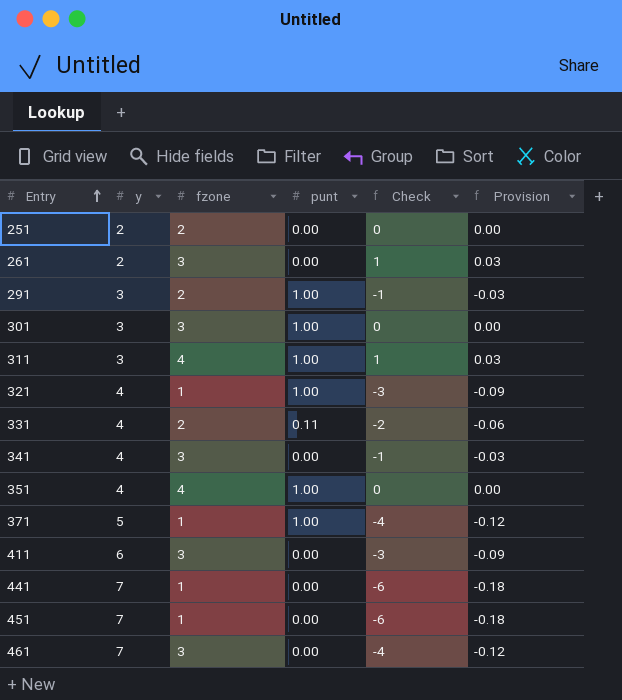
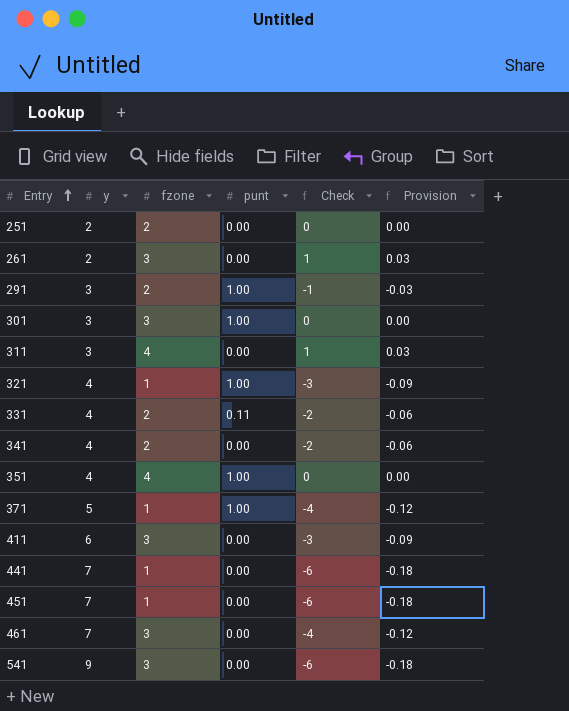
311 | punt: 1.00 -> 0.00
341 | fzone: 3 -> 2
341 | Check: -1 -> -2
341 | Provision: -0.03 -> -0.06
row 541: none -> 9 | 3 | 0.00 | -6 | -0.18

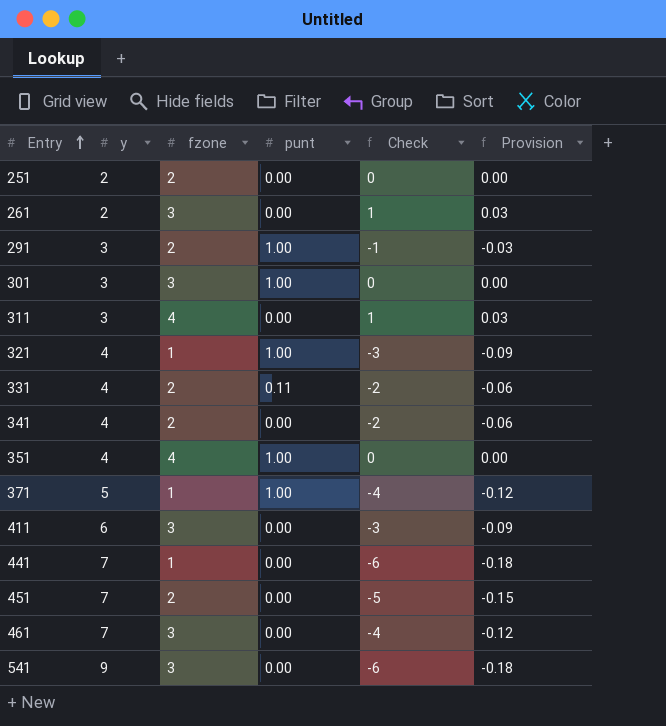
451 | fzone: 1 -> 2
451 | Check: -6 -> -5
451 | Provision: -0.18 -> -0.15

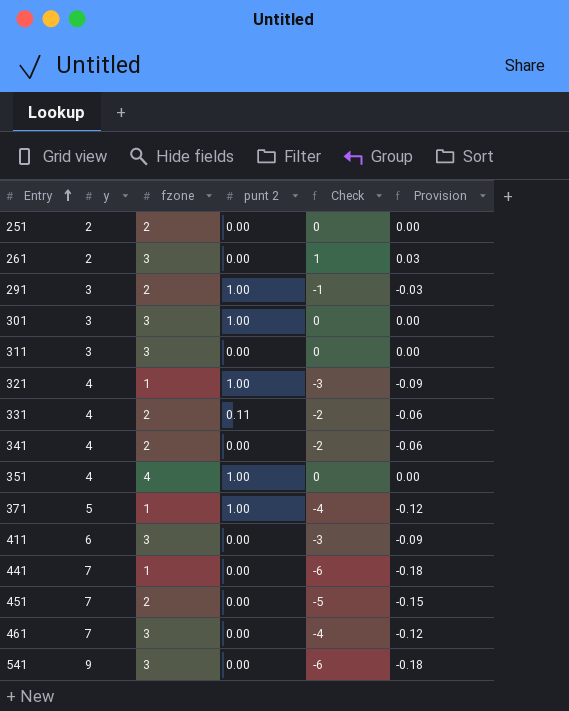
column name: punt -> punt 2
311 | fzone: 4 -> 3
311 | Check: 1 -> 0
311 | Provision: 0.03 -> 0.00

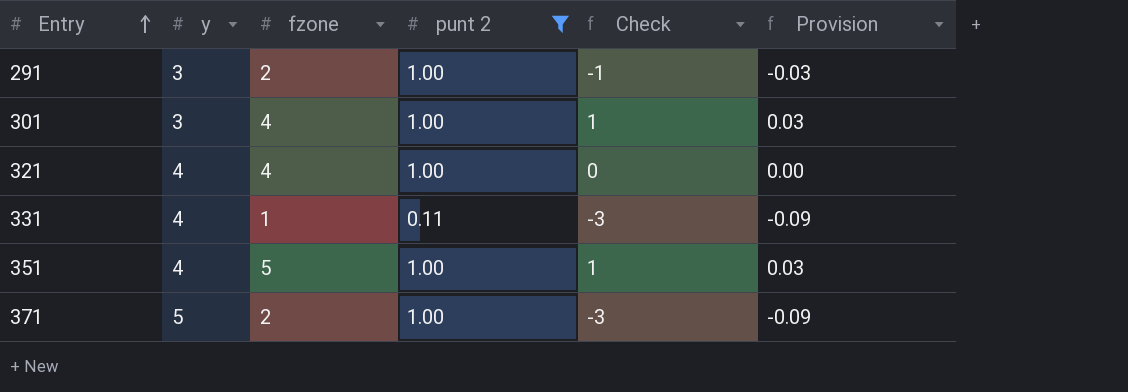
filter: none -> punt 2 != 0.00
301 | fzone: 3 -> 4
301 | Check: 0 -> 1
301 | Provision: 0.00 -> 0.03
321 | fzone: 1 -> 4
321 | Check: -3 -> 0
321 | Provision: -0.09 -> 0.00
331 | fzone: 2 -> 1
331 | Check: -2 -> -3
331 | Provision: -0.06 -> -0.09
351 | fzone: 4 -> 5
351 | Check: 0 -> 1
351 | Provision: 0.00 -> 0.03
371 | fzone: 1 -> 2
371 | Check: -4 -> -3
371 | Provision: -0.12 -> -0.09

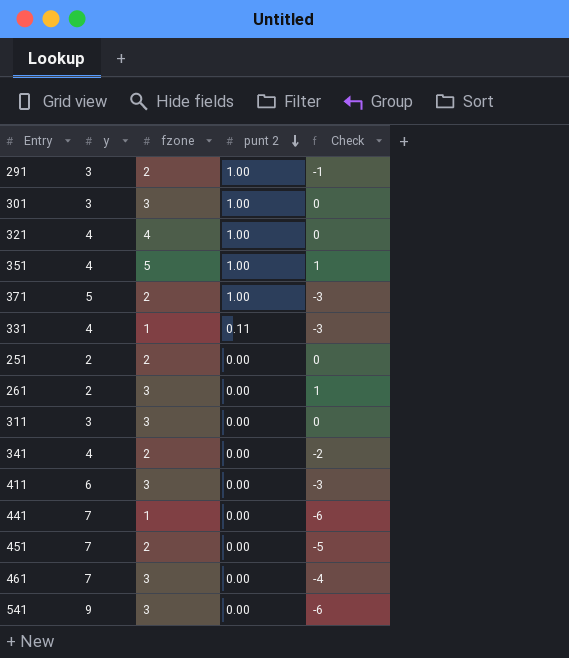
filter: punt 2 != 0.00 -> none
row order: Entry ascending -> punt 2 descending
column Provision | formula: [Check] * 0.03 -> none
301 | fzone: 4 -> 3
301 | Check: 1 -> 0

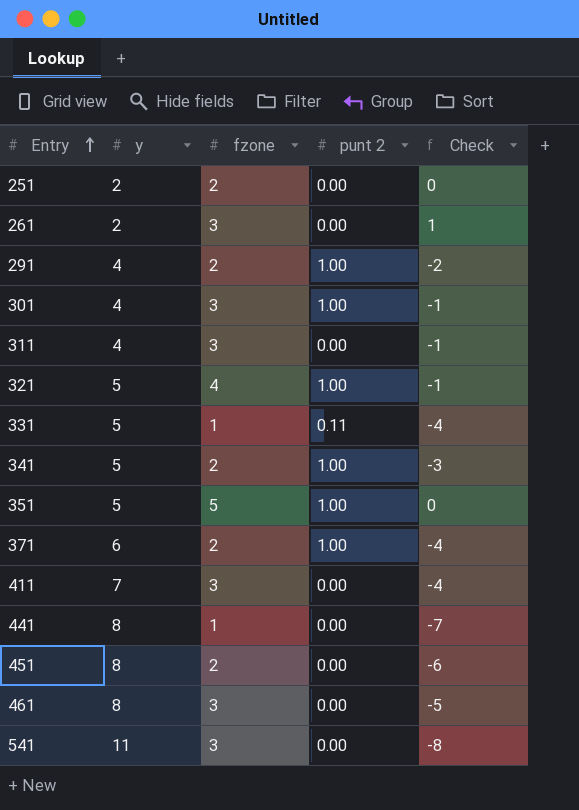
row order: punt 2 descending -> Entry ascending
291 | y: 3 -> 4
291 | Check: -1 -> -2
301 | y: 3 -> 4
301 | Check: 0 -> -1
311 | y: 3 -> 4
311 | Check: 0 -> -1
321 | y: 4 -> 5
321 | Check: 0 -> -1
331 | y: 4 -> 5
331 | Check: -3 -> -4
341 | y: 4 -> 5
341 | punt 2: 0.00 -> 1.00
341 | Check: -2 -> -3
351 | y: 4 -> 5
351 | Check: 1 -> 0
371 | y: 5 -> 6
371 | Check: -3 -> -4
411 | y: 6 -> 7
411 | Check: -3 -> -4
441 | y: 7 -> 8
441 | Check: -6 -> -7
451 | y: 7 -> 8
451 | Check: -5 -> -6
461 | y: 7 -> 8
461 | Check: -4 -> -5
541 | y: 9 -> 11
541 | Check: -6 -> -8

